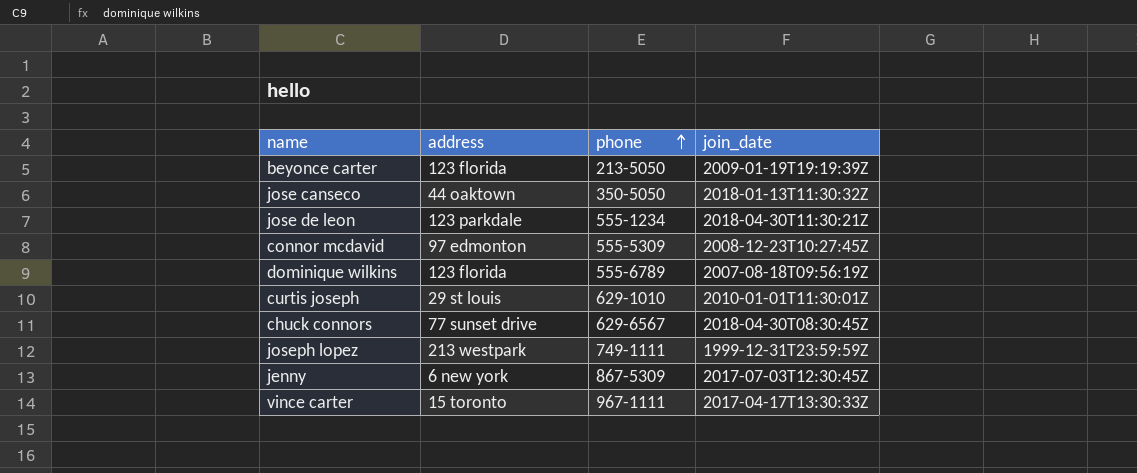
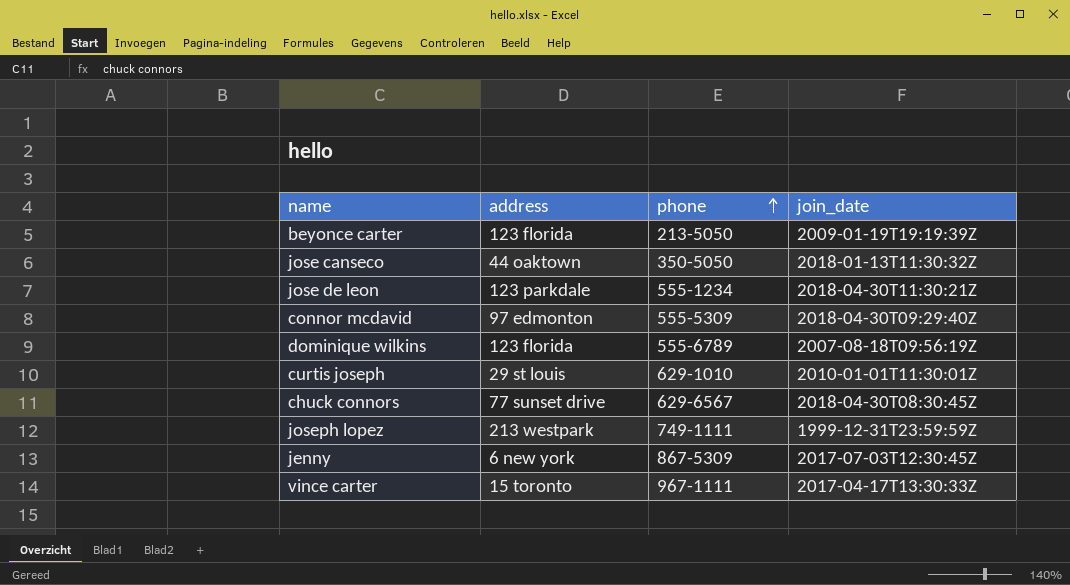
connor mcdavid | join_date: 2008-12-23T10:27:45Z -> 2018-04-30T09:29:40Z

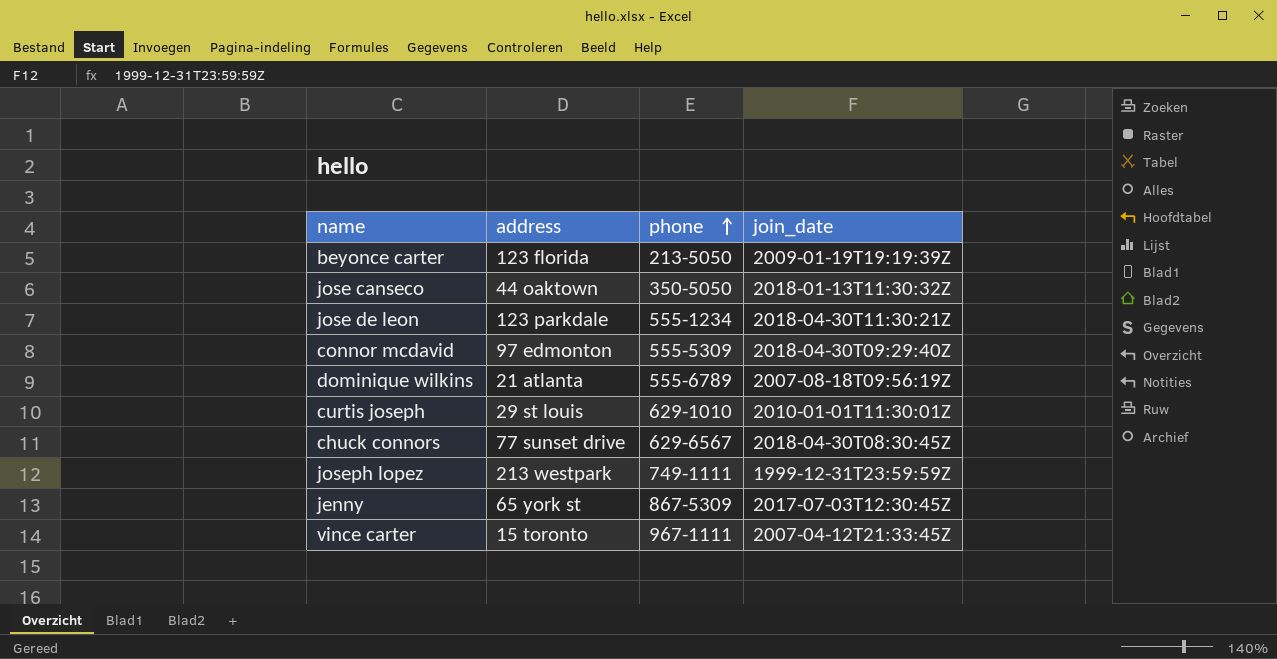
dominique wilkins | address: 123 florida -> 21 atlanta
jenny | address: 6 new york -> 65 york st
vince carter | join_date: 2017-04-17T13:30:33Z -> 2007-04-12T21:33:45Z

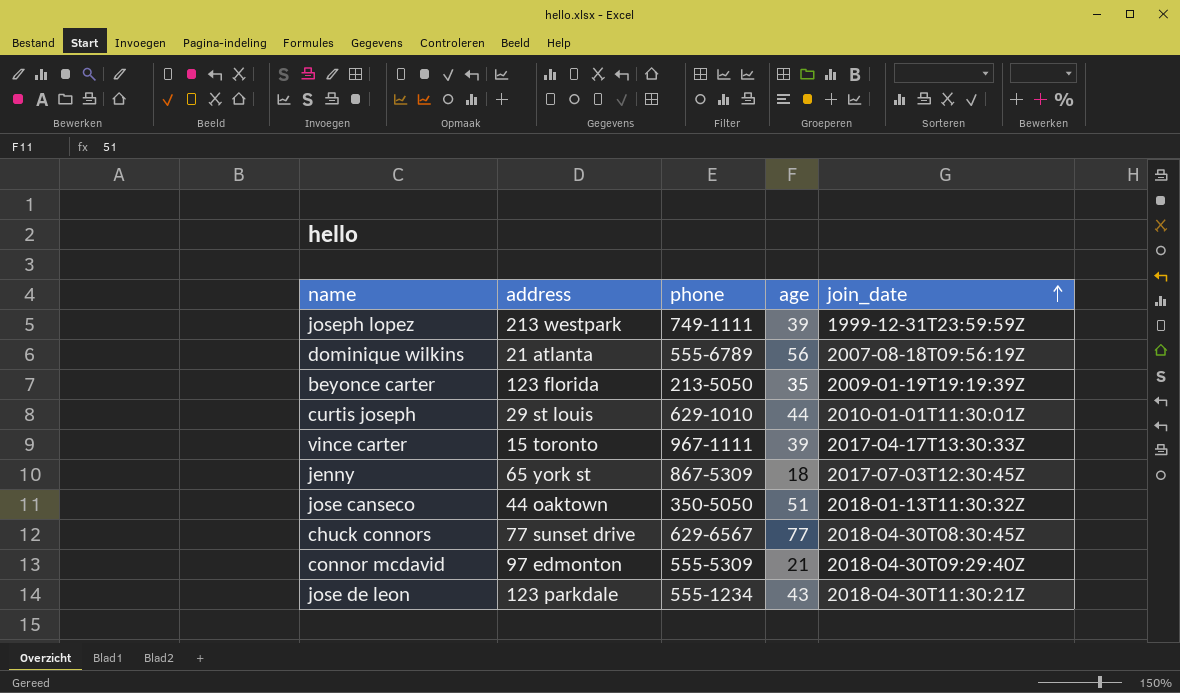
row order: phone ascending -> join_date ascending
column age | position: none -> 4
vince carter | join_date: 2007-04-12T21:33:45Z -> 2017-04-17T13:30:33Z

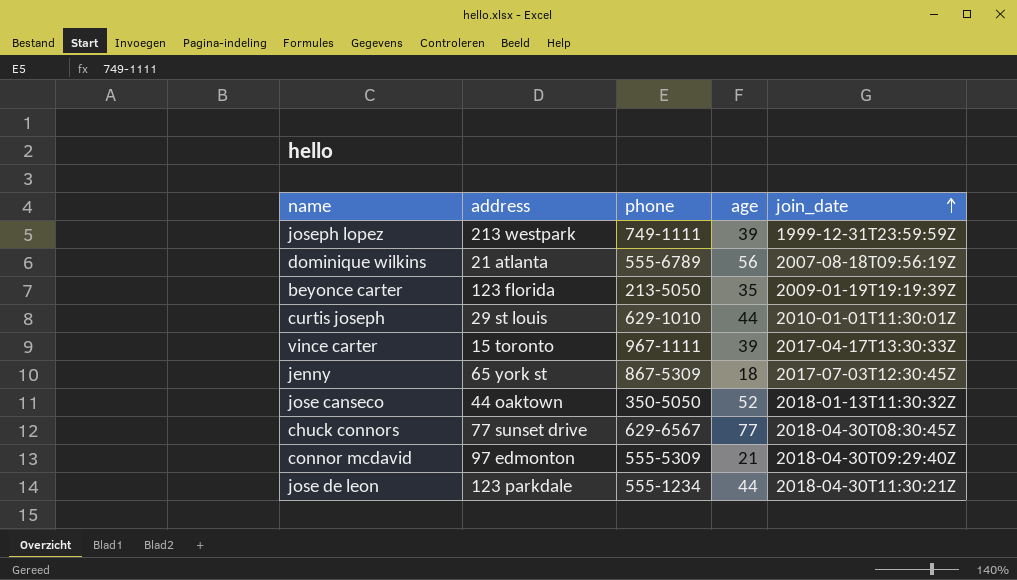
jose canseco | age: 51 -> 52
jose de leon | age: 43 -> 44

